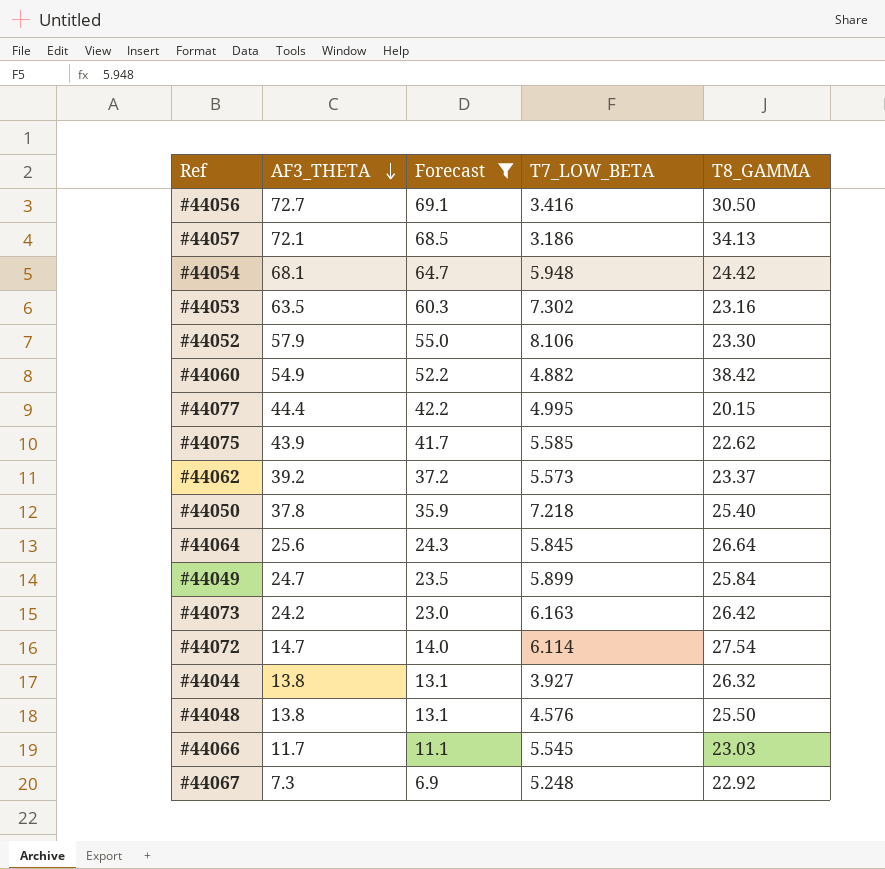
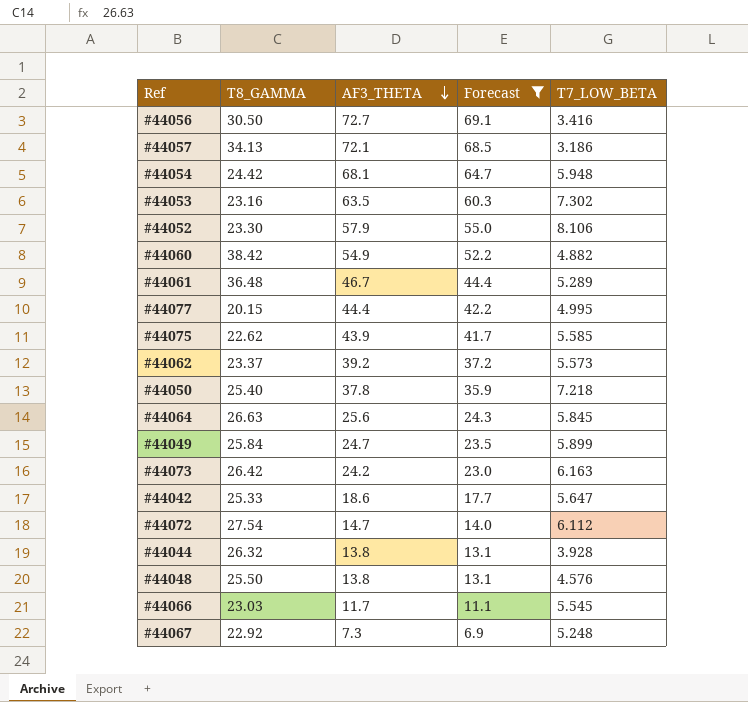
column T8_GAMMA | position: 5 -> 2
row #44061: none -> 36.48 | 46.7 | 44.4 | 5.289
#44064 | T8_GAMMA: 26.64 -> 26.63
row #44042: none -> 25.33 | 18.6 | 17.7 | 5.647
#44072 | T7_LOW_BETA: 6.114 -> 6.112
#44044 | T7_LOW_BETA: 3.927 -> 3.928

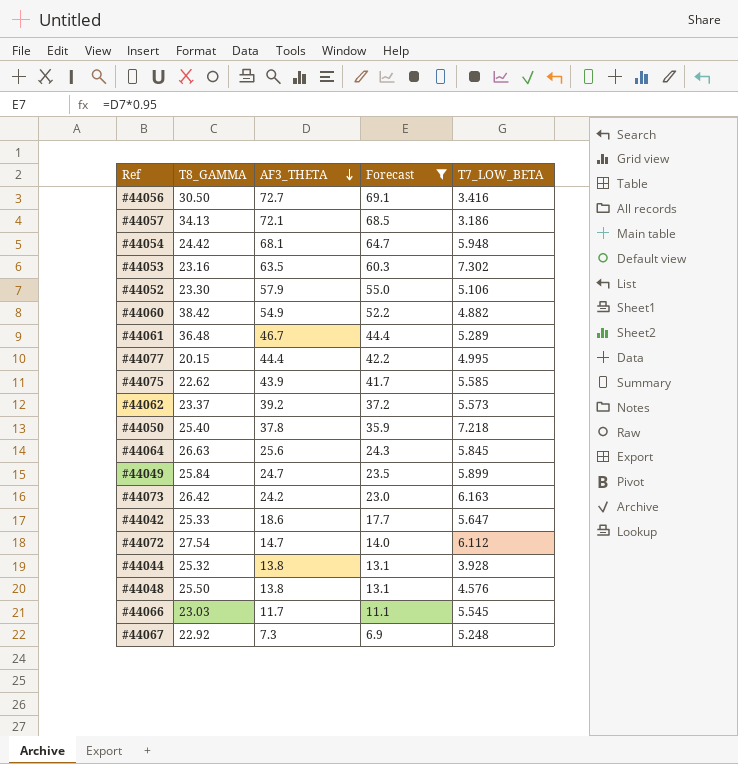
#44052 | T7_LOW_BETA: 8.106 -> 5.106
#44044 | T8_GAMMA: 26.32 -> 25.32

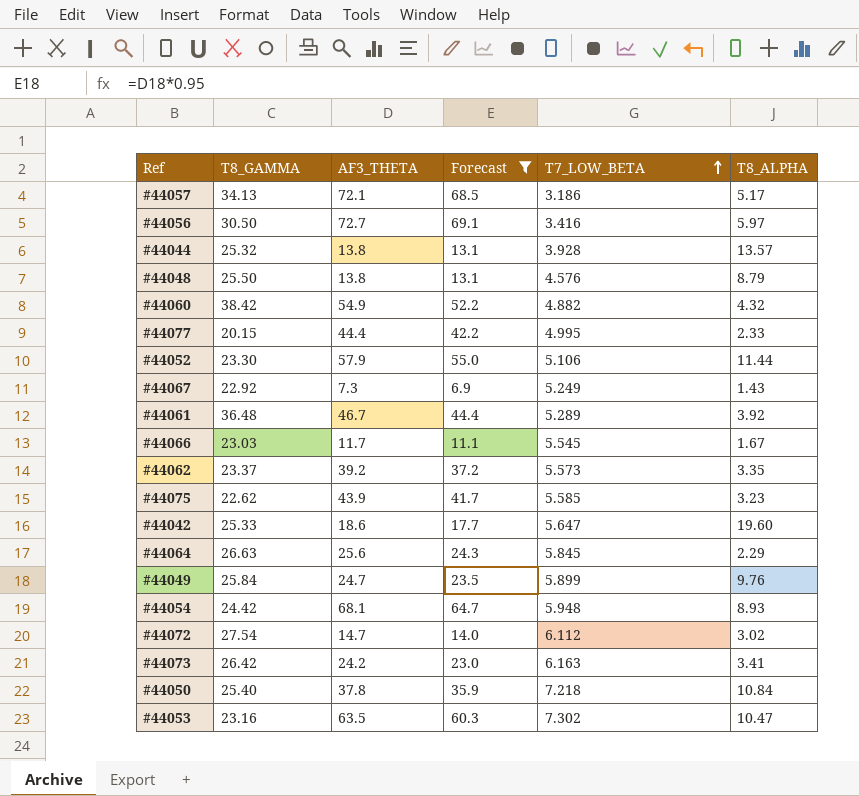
row order: AF3_THETA descending -> T7_LOW_BETA ascending
column T8_ALPHA | position: none -> 6
#44067 | T7_LOW_BETA: 5.248 -> 5.249

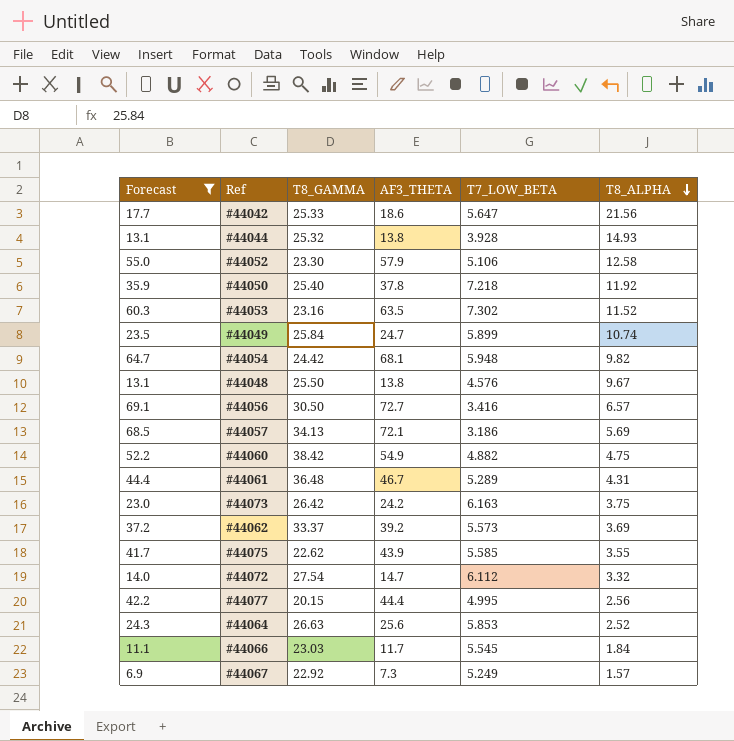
row order: T7_LOW_BETA ascending -> T8_ALPHA descending
column Forecast | position: 4 -> 1
#44042 | T8_ALPHA: 19.60 -> 21.56
#44044 | T8_ALPHA: 13.57 -> 14.93
#44052 | T8_ALPHA: 11.44 -> 12.58
#44050 | T8_ALPHA: 10.84 -> 11.92
#44053 | T8_ALPHA: 10.47 -> 11.52
#44049 | T8_ALPHA: 9.76 -> 10.74
#44054 | T8_ALPHA: 8.93 -> 9.82
#44048 | T8_ALPHA: 8.79 -> 9.67
#44056 | T8_ALPHA: 5.97 -> 6.57
#44057 | T8_ALPHA: 5.17 -> 5.69
#44060 | T8_ALPHA: 4.32 -> 4.75
#44061 | T8_ALPHA: 3.92 -> 4.31
#44073 | T8_ALPHA: 3.41 -> 3.75
#44062 | T8_GAMMA: 23.37 -> 33.37
#44062 | T8_ALPHA: 3.35 -> 3.69
#44075 | T8_ALPHA: 3.23 -> 3.55
#44072 | T8_ALPHA: 3.02 -> 3.32
#44077 | T8_ALPHA: 2.33 -> 2.56
#44064 | T7_LOW_BETA: 5.845 -> 5.853
#44064 | T8_ALPHA: 2.29 -> 2.52
#44066 | T8_ALPHA: 1.67 -> 1.84
#44067 | T8_ALPHA: 1.43 -> 1.57

